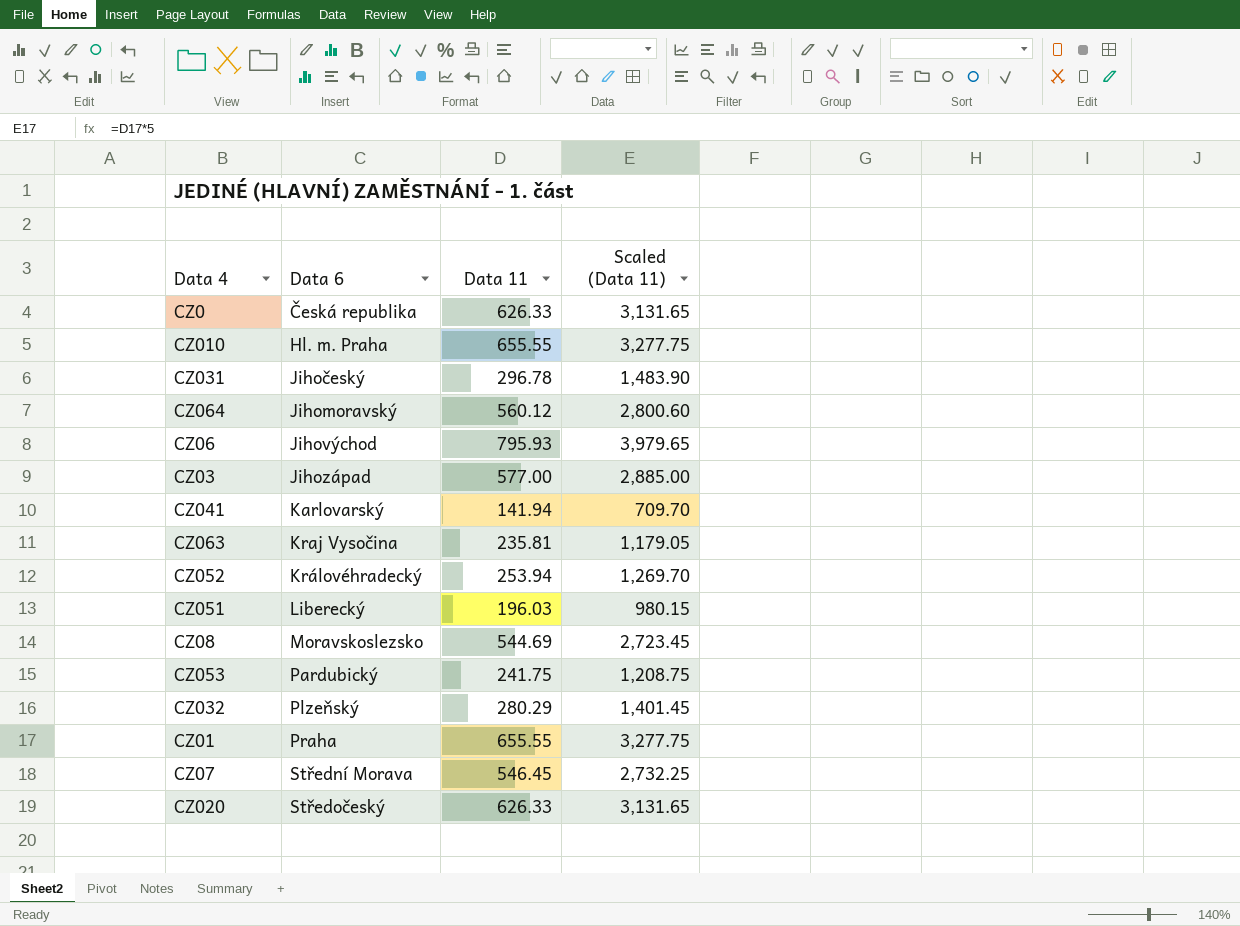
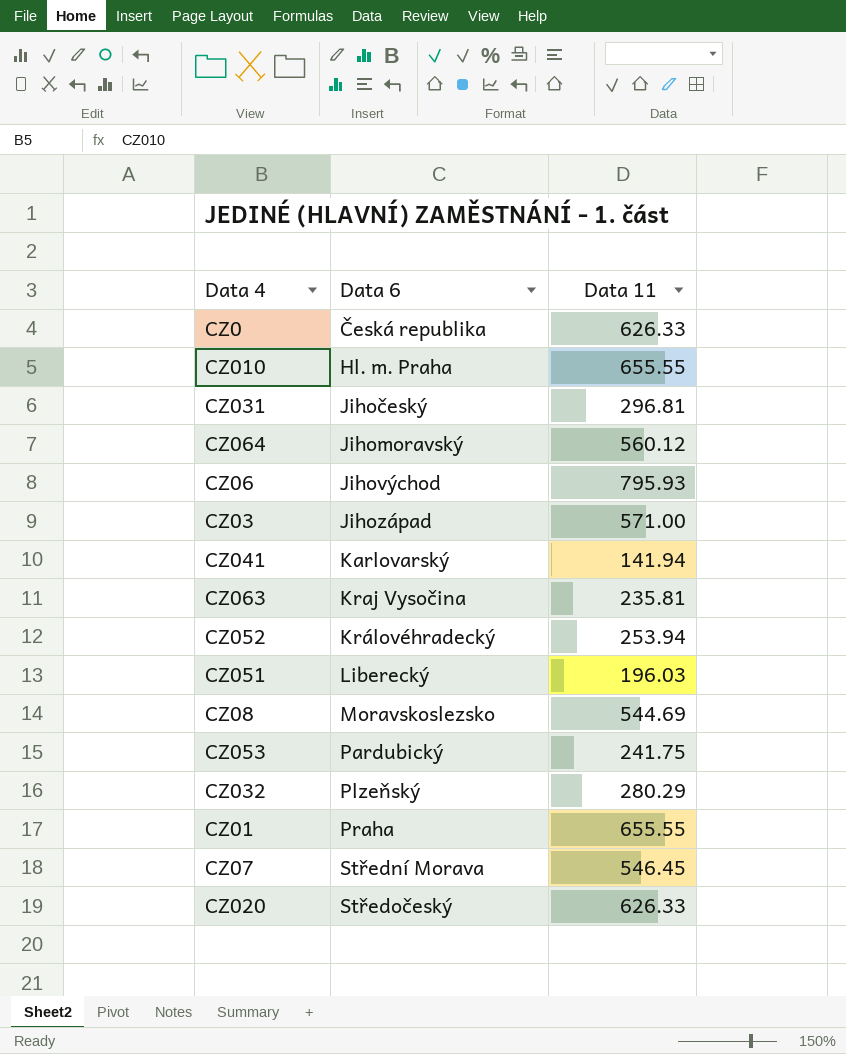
column Scaled (Data 11) | formula: [Data 11] * 5 -> none
CZ031 | Data 11: 296.78 -> 296.81
CZ03 | Data 11: 577.00 -> 571.00

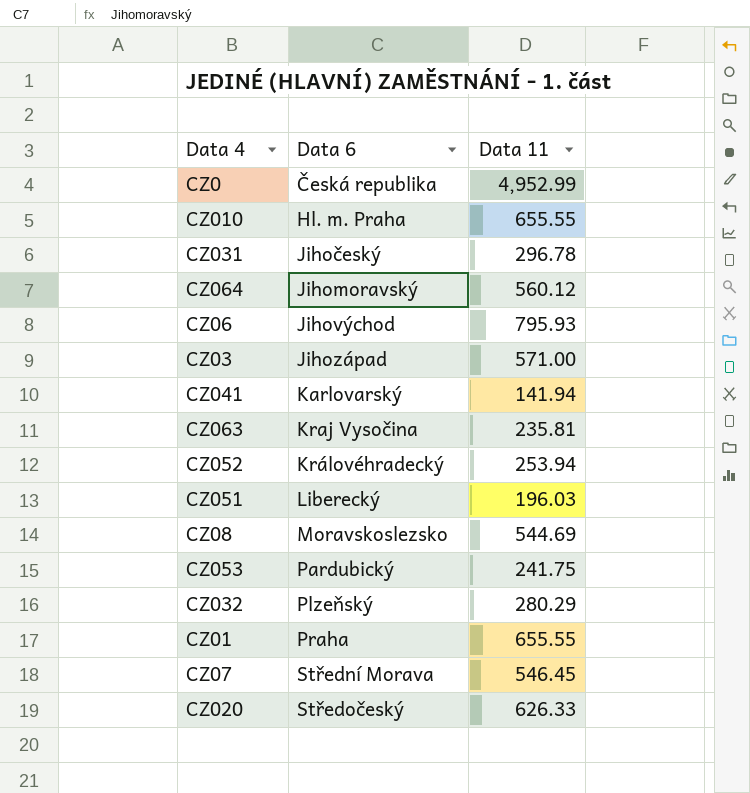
CZ0 | Data 11: 626.33 -> 4,952.99
CZ031 | Data 11: 296.81 -> 296.78

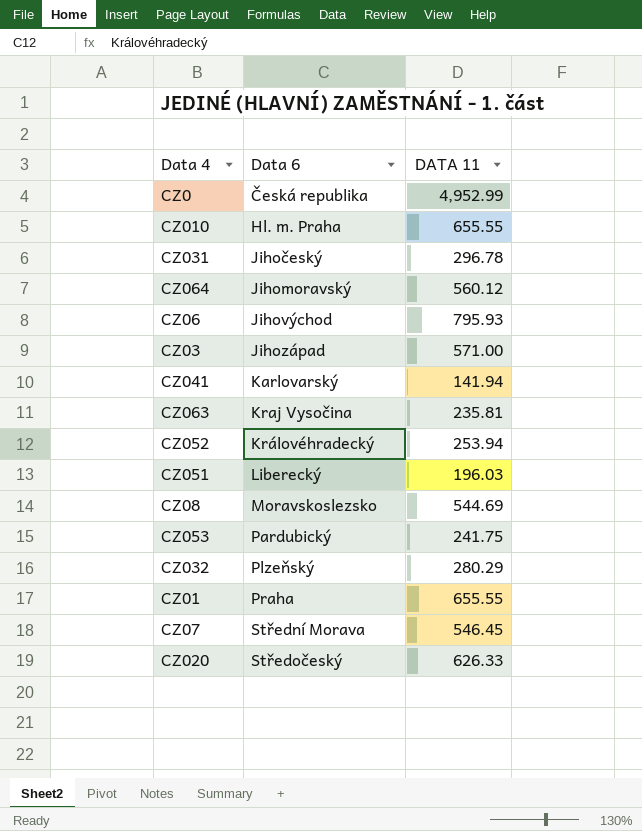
column name: Data 11 -> DATA 11

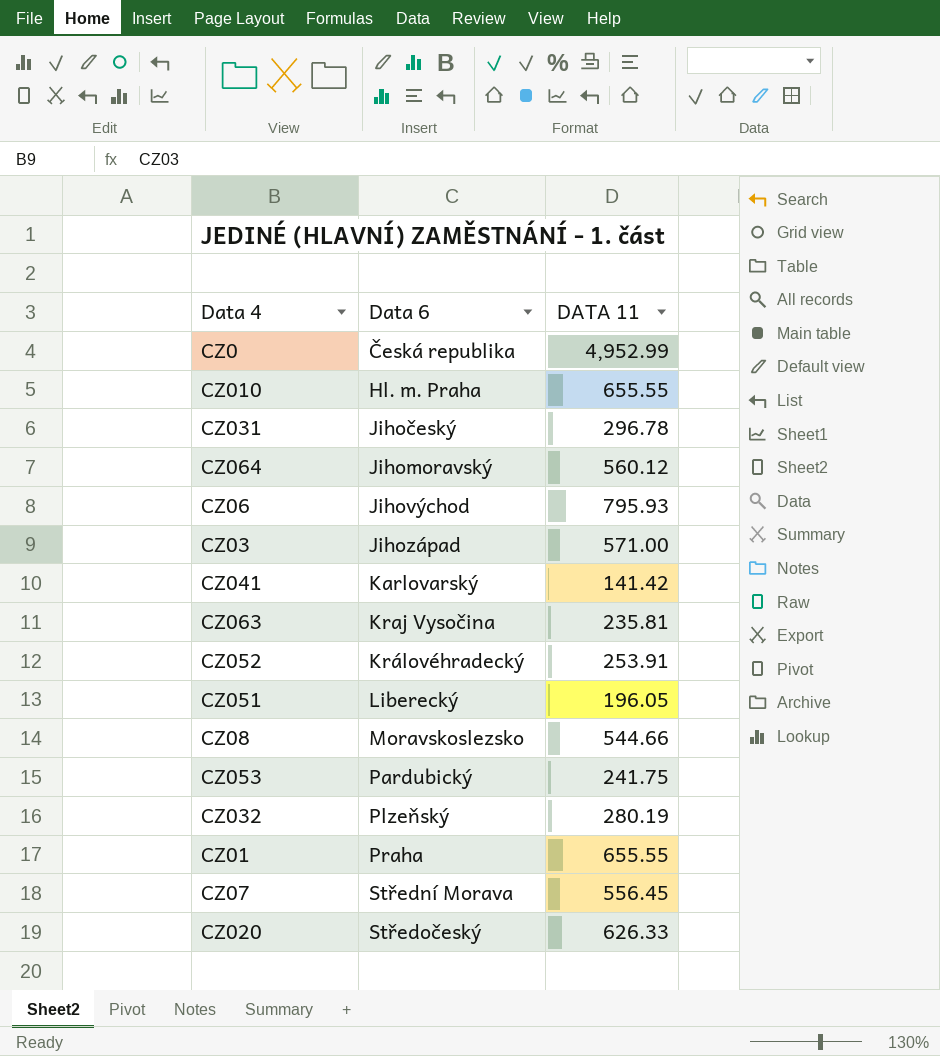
CZ041 | DATA 11: 141.94 -> 141.42
CZ052 | DATA 11: 253.94 -> 253.91
CZ051 | DATA 11: 196.03 -> 196.05
CZ08 | DATA 11: 544.69 -> 544.66
CZ032 | DATA 11: 280.29 -> 280.19
CZ07 | DATA 11: 546.45 -> 556.45

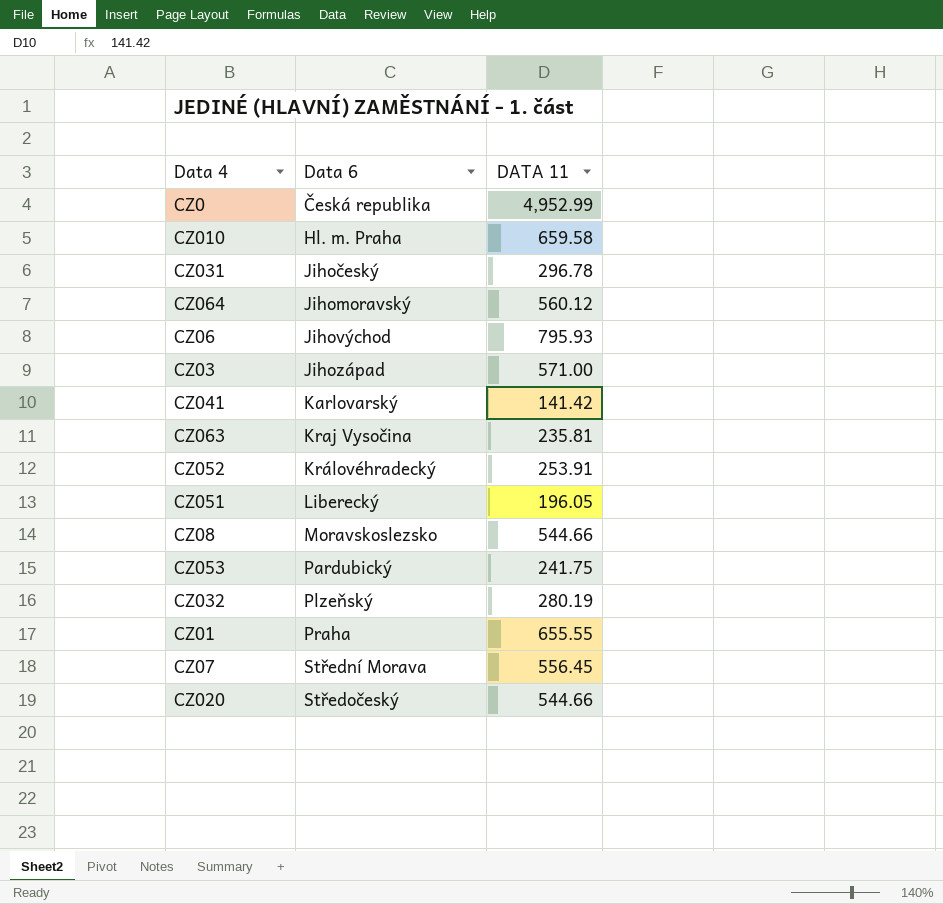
CZ010 | DATA 11: 655.55 -> 659.58
CZ020 | DATA 11: 626.33 -> 544.66

